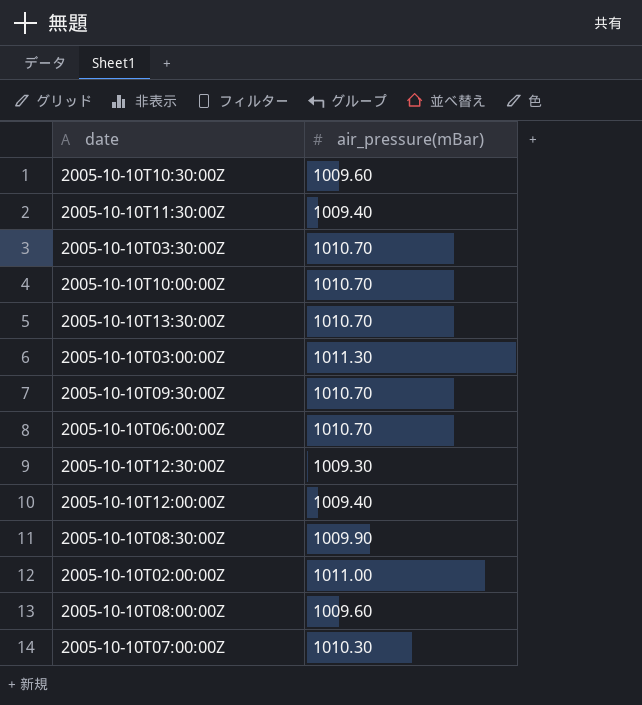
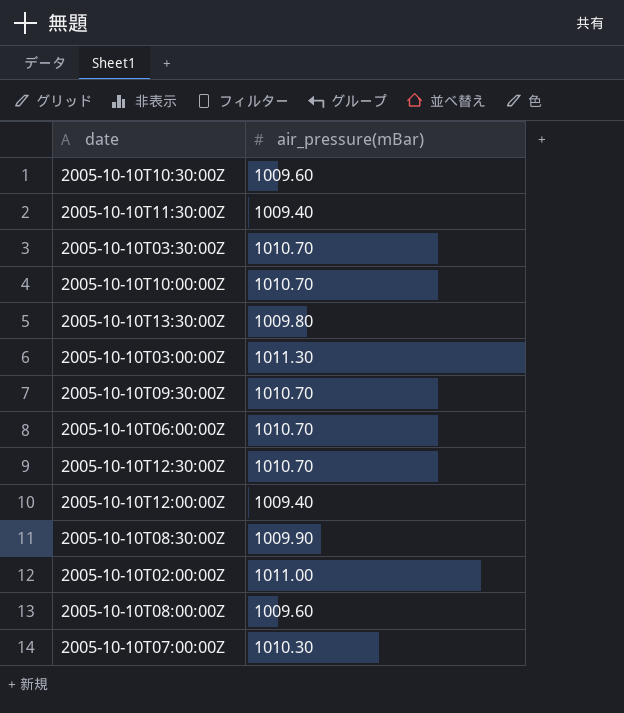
2005-10-10T13:30:00Z | air_pressure(mBar): 1010.70 -> 1009.80
2005-10-10T12:30:00Z | air_pressure(mBar): 1009.30 -> 1010.70

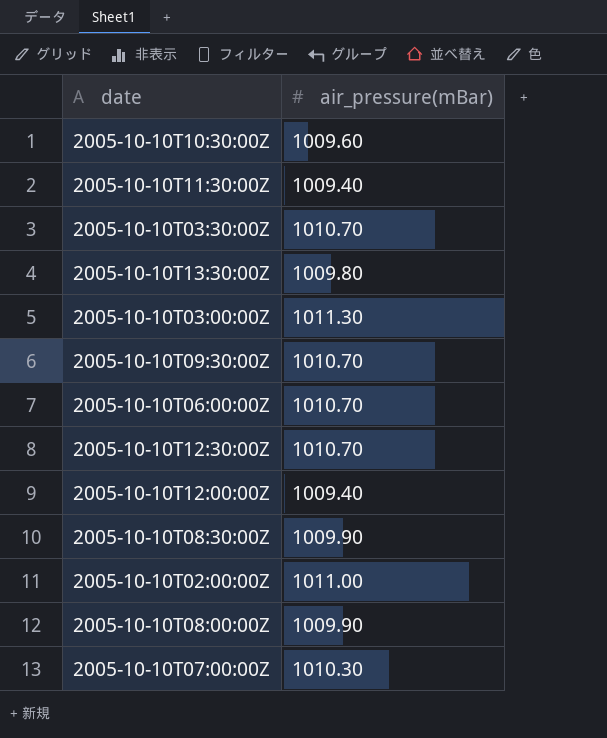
row 2005-10-10T10:00:00Z: 1010.70 -> none
2005-10-10T08:00:00Z | air_pressure(mBar): 1009.60 -> 1009.90

